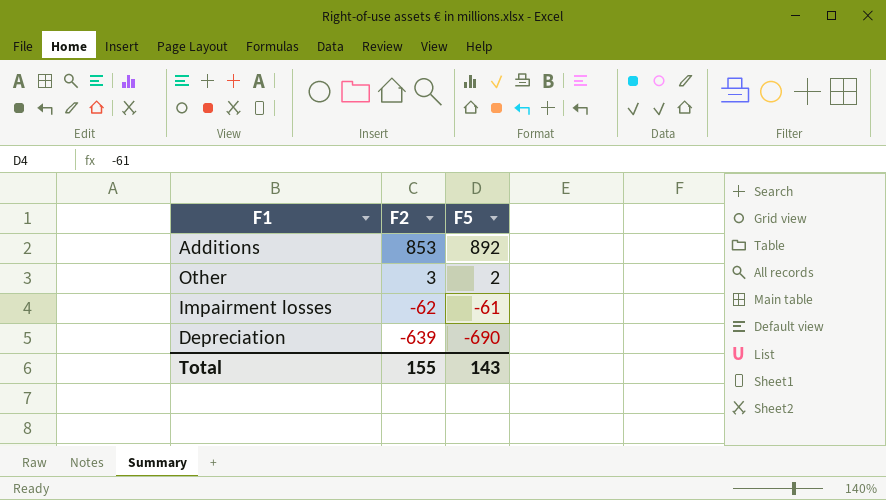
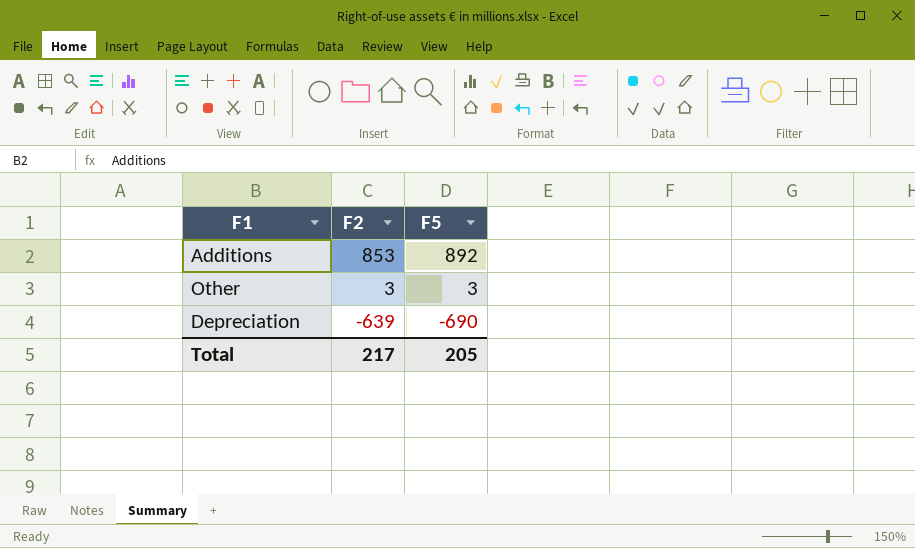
row Impairment losses: -62 | -61 -> none
Other | F5: 2 -> 3
Total | F2: 155 -> 217
Total | F5: 143 -> 205

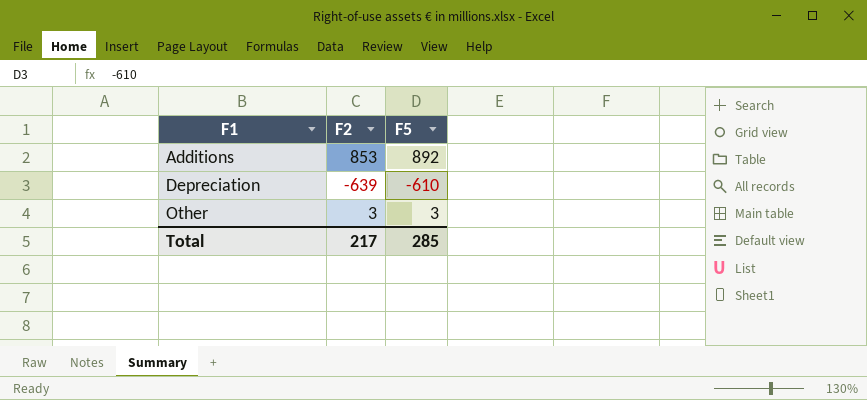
row order: F2 descending -> F1 ascending
Depreciation | F5: -690 -> -610
Total | F5: 205 -> 285

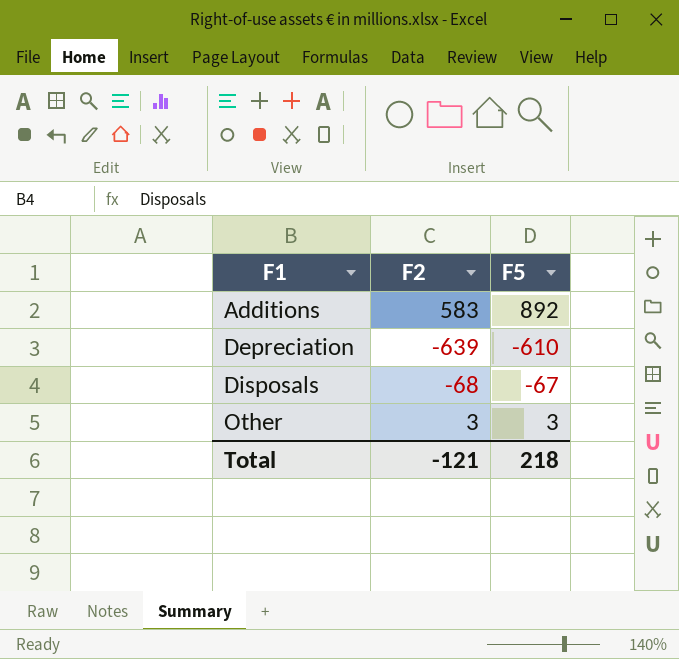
Additions | F2: 853 -> 583
row Disposals: none -> -68 | -67
Total | F2: 217 -> -121
Total | F5: 285 -> 218

